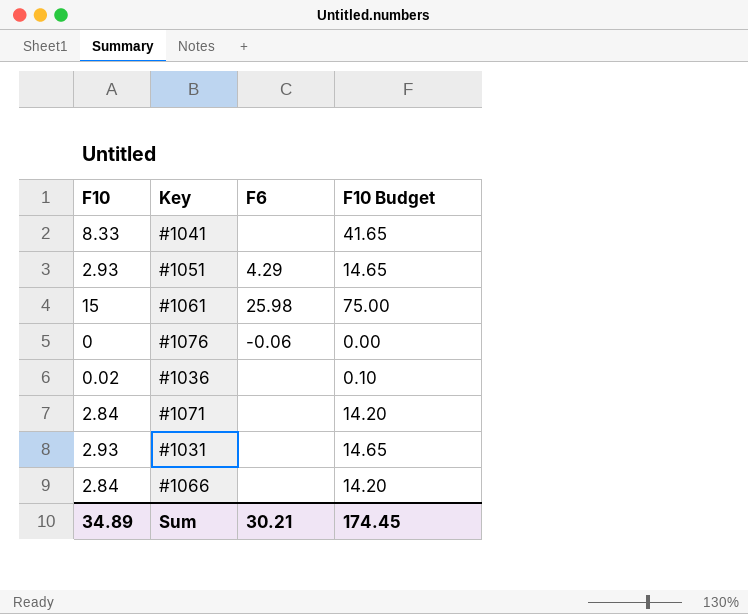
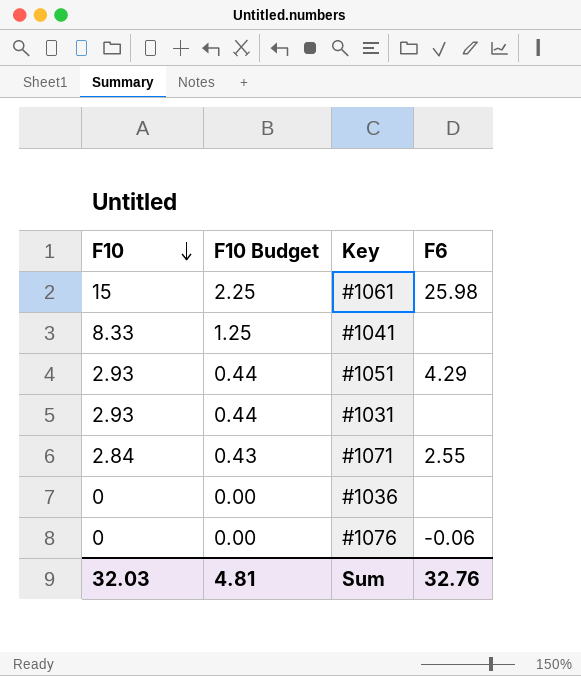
row order: none -> F10 descending
column F10 Budget | formula: [F10] * 5 -> [F10] * 0.15
column F10 Budget | position: 4 -> 2
row #1066: 2.84 | none | 14.20 -> none
#1071 | F6: none -> 2.55
#1036 | F10: 0.02 -> 0
Sum | F10: 34.89 -> 32.03
Sum | F10 Budget: 174.45 -> 4.81
Sum | F6: 30.21 -> 32.76

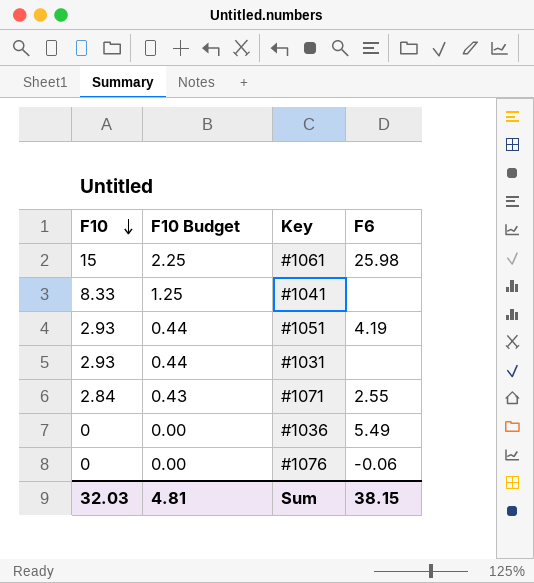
#1051 | F6: 4.29 -> 4.19
#1036 | F6: none -> 5.49
Sum | F6: 32.76 -> 38.15

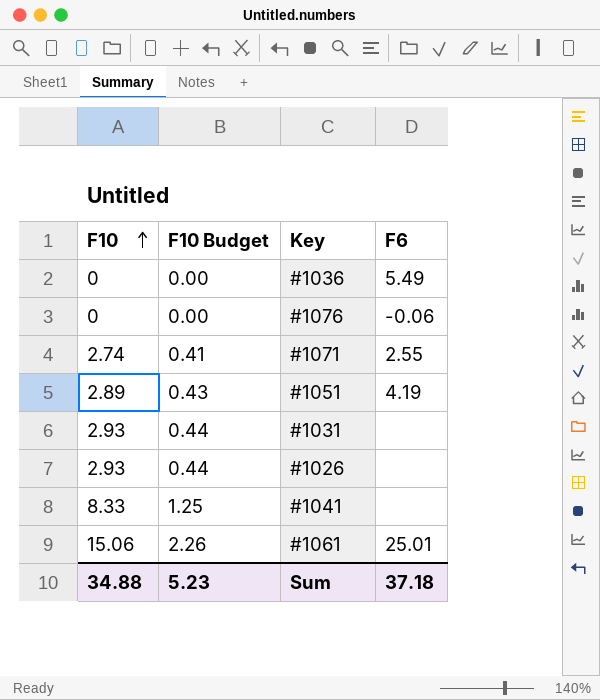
row order: F10 descending -> F10 ascending
#1071 | F10: 2.84 -> 2.74
#1071 | F10 Budget: 0.43 -> 0.41
#1051 | F10: 2.93 -> 2.89
#1051 | F10 Budget: 0.44 -> 0.43
row #1026: none -> 2.93 | 0.44 | none
#1061 | F10: 15 -> 15.06
#1061 | F10 Budget: 2.25 -> 2.26
#1061 | F6: 25.98 -> 25.01
Sum | F10: 32.03 -> 34.88
Sum | F10 Budget: 4.81 -> 5.23
Sum | F6: 38.15 -> 37.18

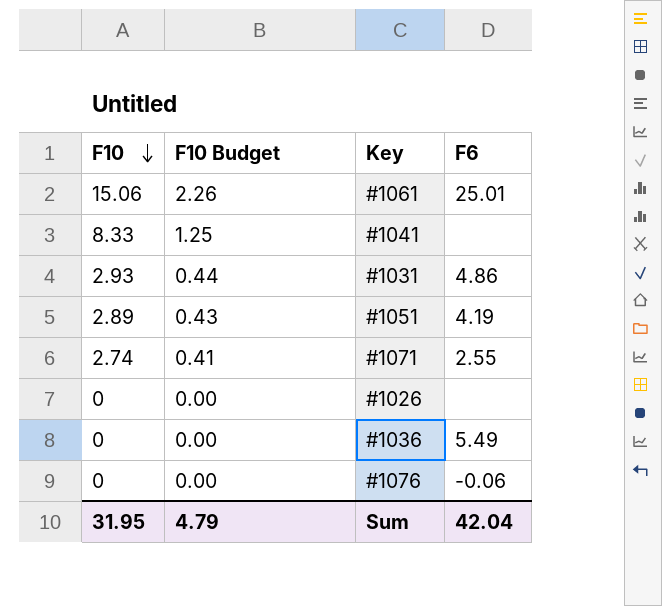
row order: F10 ascending -> F10 descending
#1031 | F6: none -> 4.86
#1026 | F10: 2.93 -> 0
#1026 | F10 Budget: 0.44 -> 0.00
Sum | F10: 34.88 -> 31.95
Sum | F10 Budget: 5.23 -> 4.79
Sum | F6: 37.18 -> 42.04

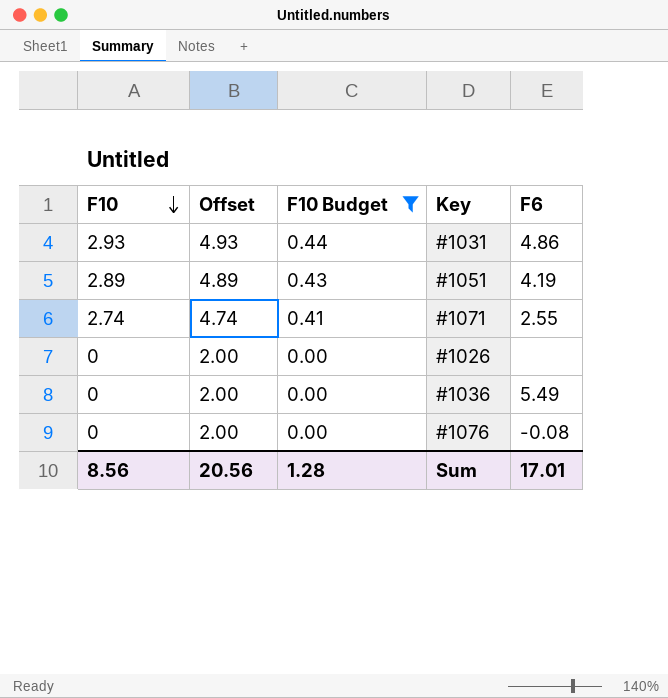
filter: none -> F10 Budget <= 0.44
column Offset | formula: none -> [F10] + 2
#1076 | F6: -0.06 -> -0.08
Sum | F10: 31.95 -> 8.56
Sum | F10 Budget: 4.79 -> 1.28
Sum | F6: 42.04 -> 17.01

